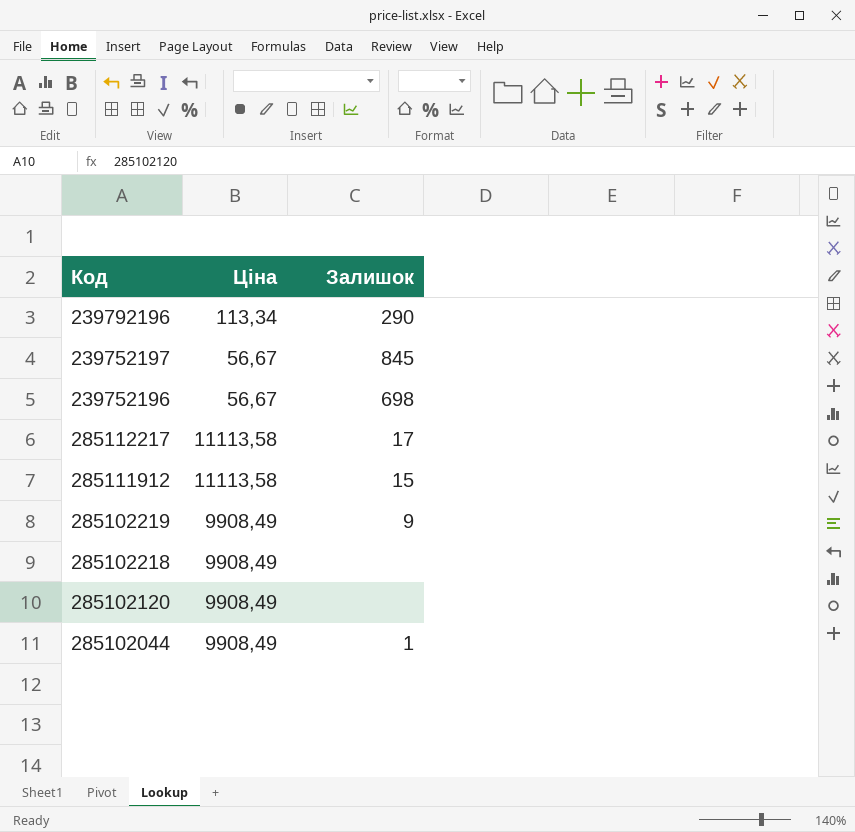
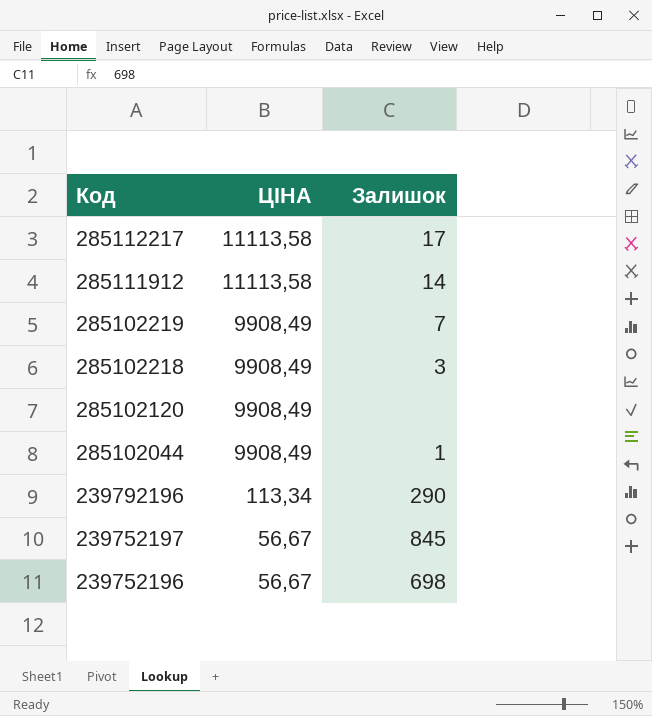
row order: none -> Код descending
column name: Ціна -> ЦІНА
285111912 | Залишок: 15 -> 14
285102219 | Залишок: 9 -> 7
285102218 | Залишок: none -> 3

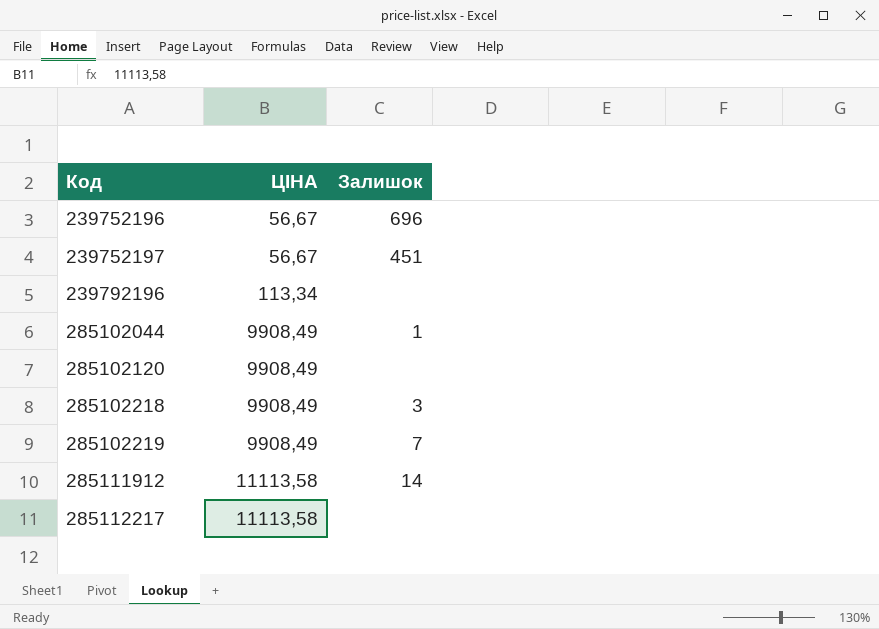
row order: Код descending -> Код ascending
239752196 | Залишок: 698 -> 696
239752197 | Залишок: 845 -> 451
239792196 | Залишок: 290 -> none
285112217 | Залишок: 17 -> none

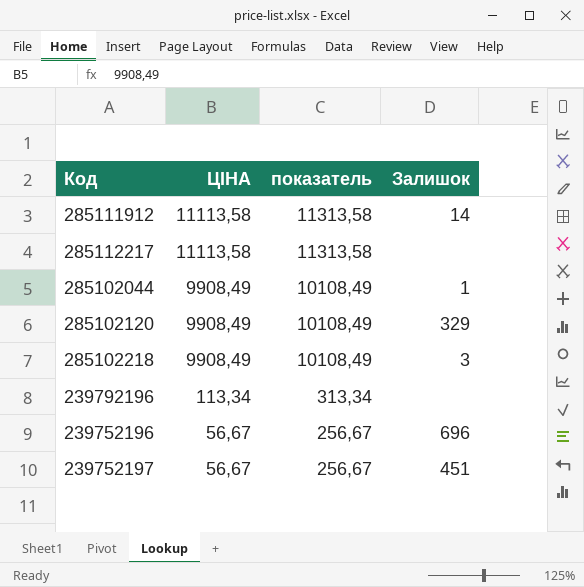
row order: Код ascending -> ЦІНА descending
column показатель | formula: none -> [ЦІНА] + 200
row 285102219: 9908,49 | 7 -> none
285102120 | Залишок: none -> 329

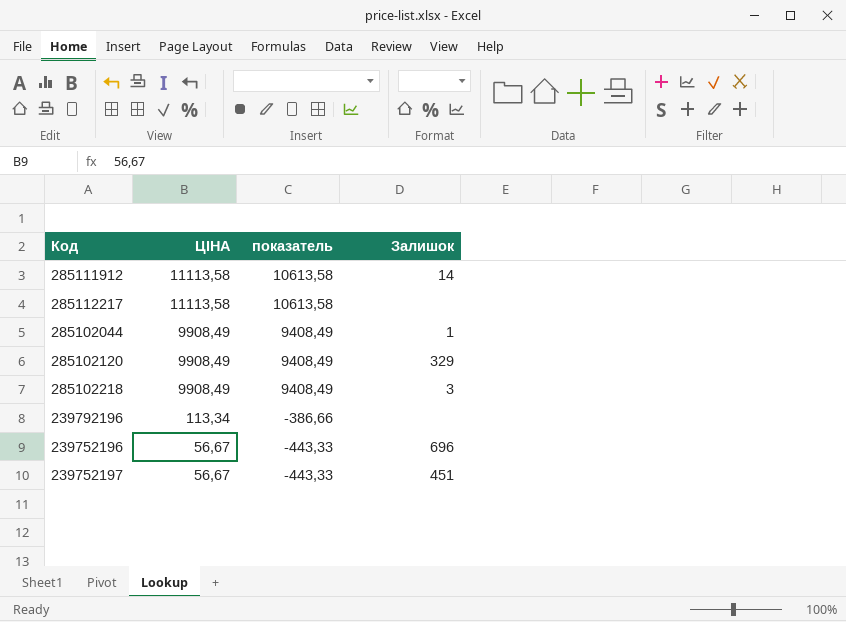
column показатель | formula: [ЦІНА] + 200 -> [ЦІНА] - 500

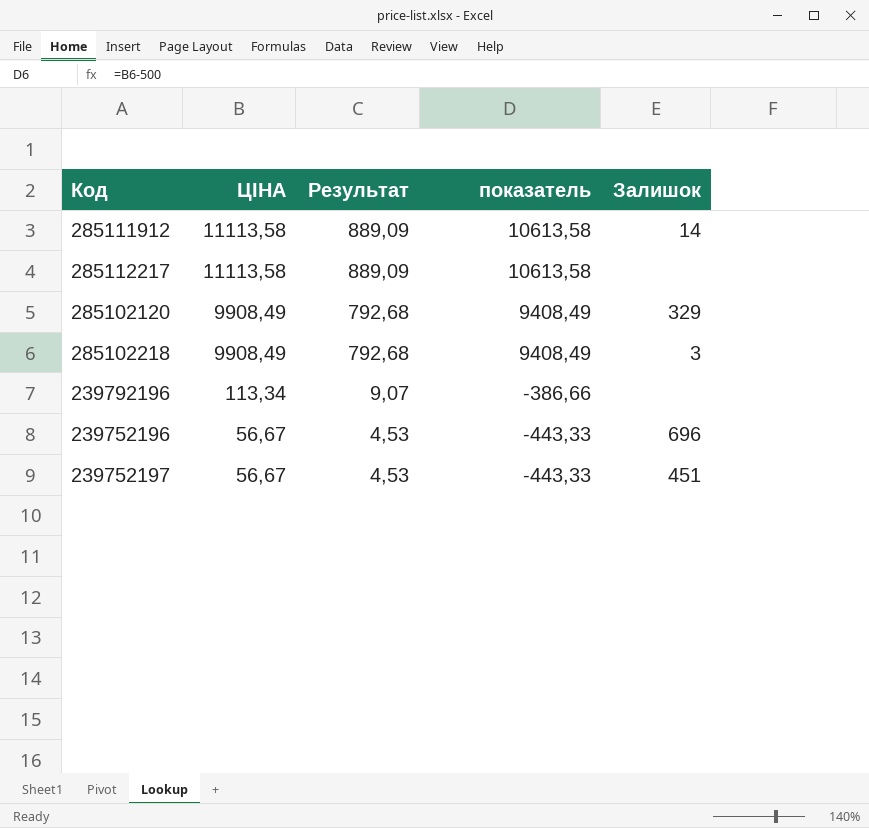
column Результат | formula: none -> [ЦІНА] * 0,08
row 285102044: 9908,49 | 9408,49 | 1 -> none

